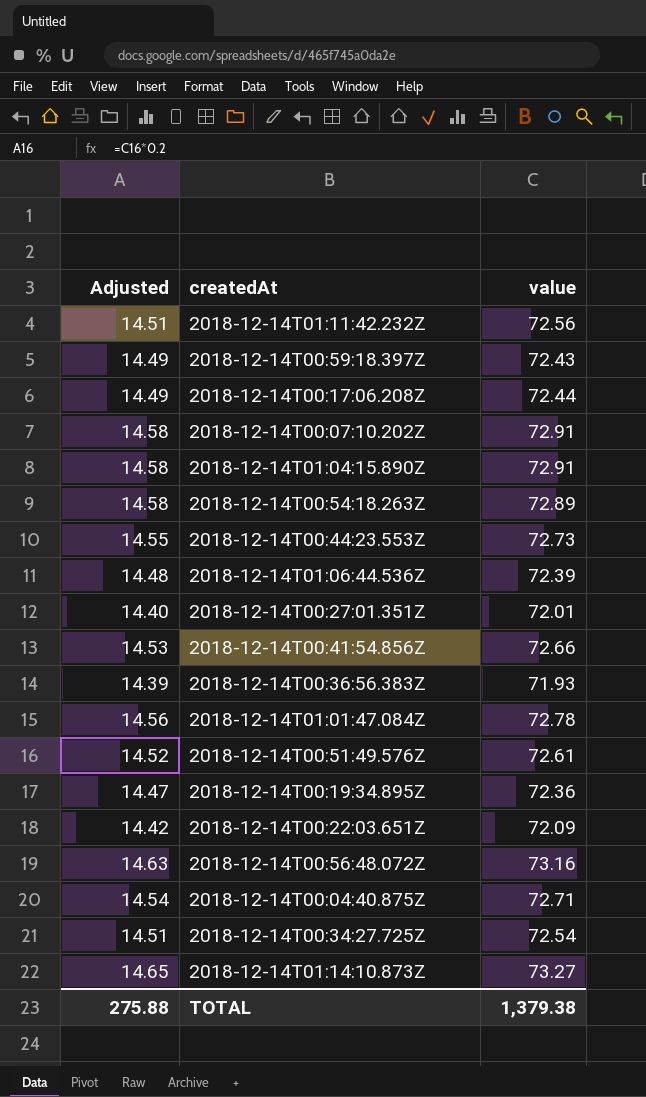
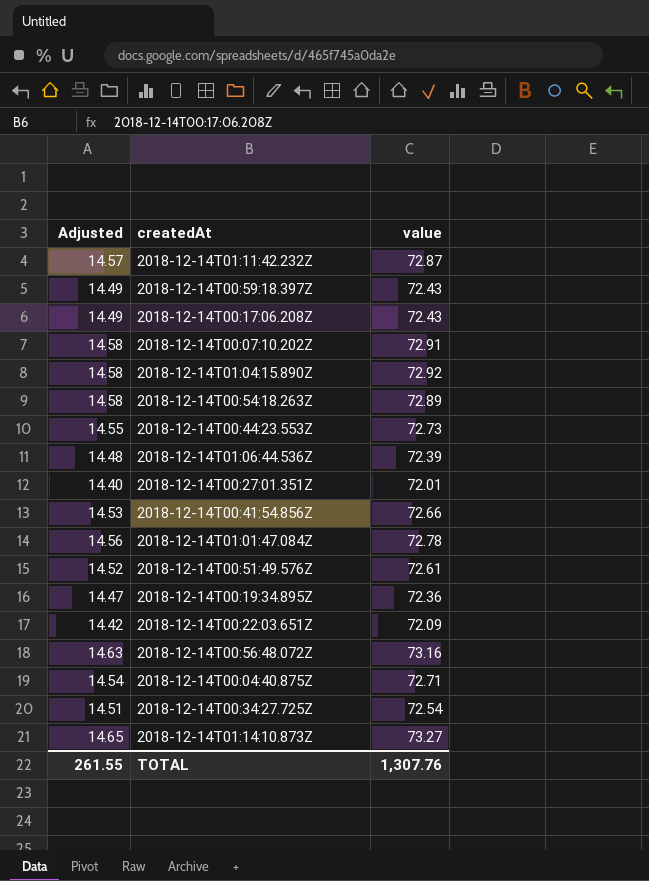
row 2018-12-14T00:36:56.383Z: 14.39 | 71.93 -> none
2018-12-14T01:11:42.232Z | Adjusted: 14.51 -> 14.57
2018-12-14T01:11:42.232Z | value: 72.56 -> 72.87
2018-12-14T00:17:06.208Z | value: 72.44 -> 72.43
2018-12-14T01:04:15.890Z | value: 72.91 -> 72.92
TOTAL | Adjusted: 275.88 -> 261.55
TOTAL | value: 1,379.38 -> 1,307.76

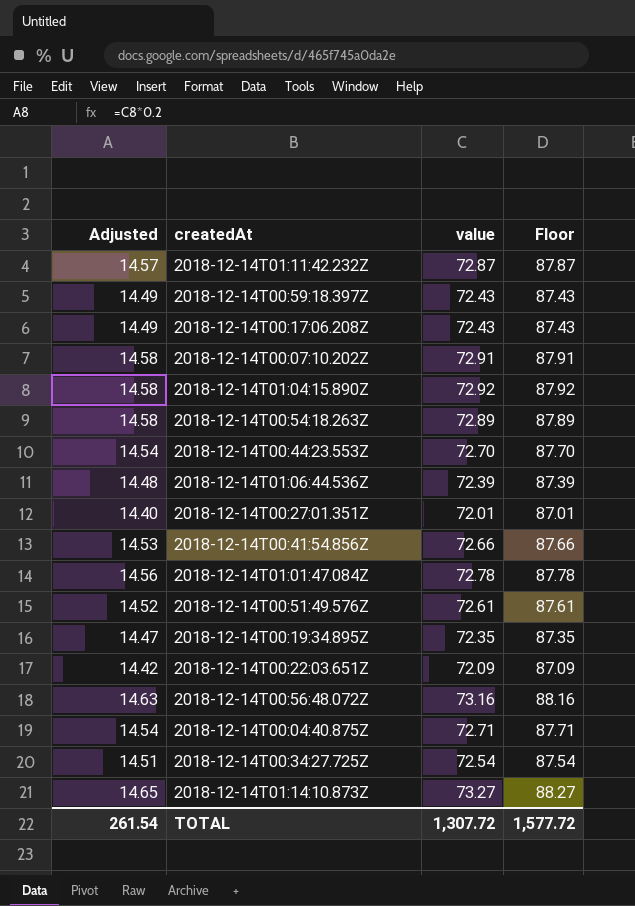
column Floor | formula: none -> [value] + 15
2018-12-14T00:44:23.553Z | Adjusted: 14.55 -> 14.54
2018-12-14T00:44:23.553Z | value: 72.73 -> 72.70
2018-12-14T00:19:34.895Z | value: 72.36 -> 72.35
TOTAL | Adjusted: 261.55 -> 261.54
TOTAL | value: 1,307.76 -> 1,307.72

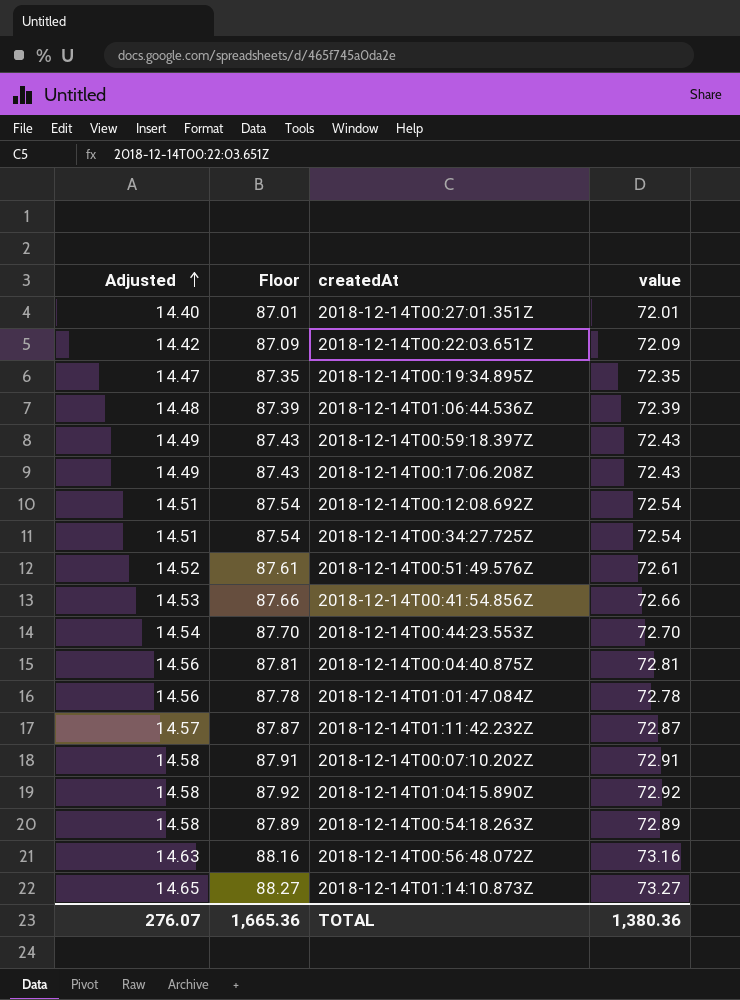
row order: none -> Adjusted ascending
column Floor | position: 4 -> 2
row 2018-12-14T00:12:08.692Z: none -> 14.51 | 87.54 | 72.54
2018-12-14T00:04:40.875Z | Adjusted: 14.54 -> 14.56
2018-12-14T00:04:40.875Z | Floor: 87.71 -> 87.81
2018-12-14T00:04:40.875Z | value: 72.71 -> 72.81
TOTAL | Adjusted: 261.54 -> 276.07
TOTAL | Floor: 1,577.72 -> 1,665.36
TOTAL | value: 1,307.72 -> 1,380.36

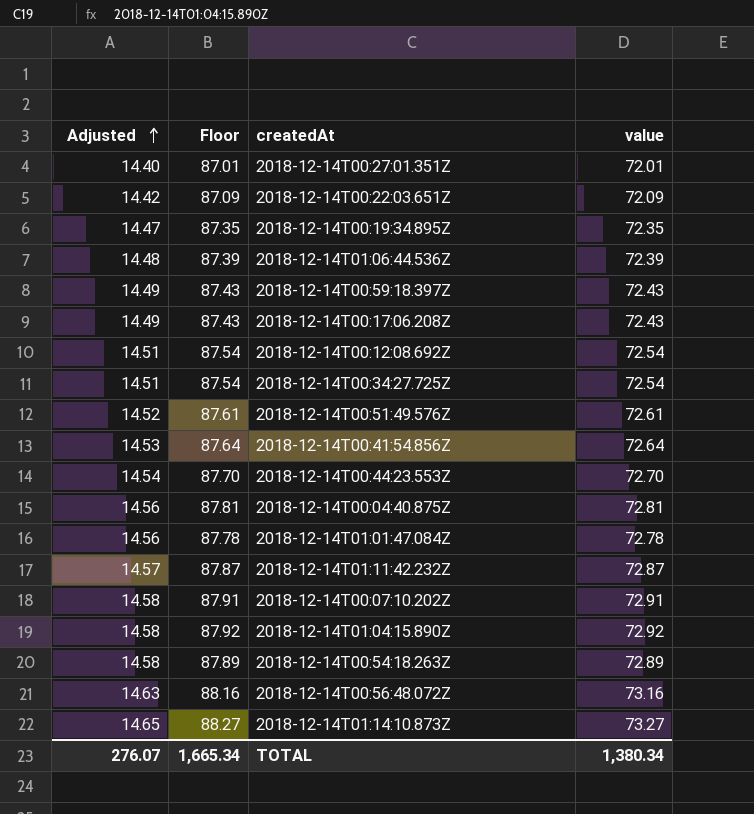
2018-12-14T00:41:54.856Z | Floor: 87.66 -> 87.64
2018-12-14T00:41:54.856Z | value: 72.66 -> 72.64
TOTAL | Floor: 1,665.36 -> 1,665.34
TOTAL | value: 1,380.36 -> 1,380.34

